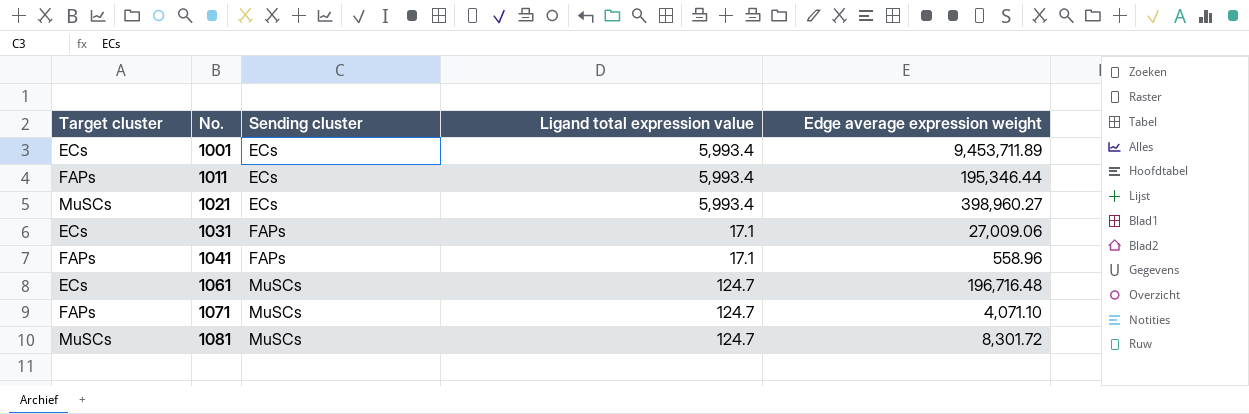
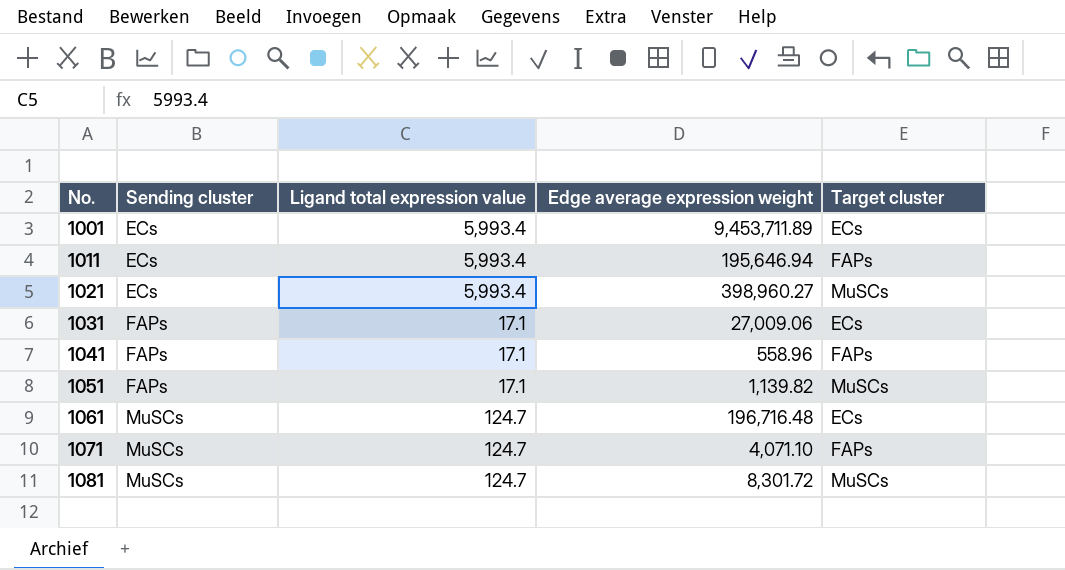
column Target cluster | position: 1 -> 5
1011 | Edge average expression weight: 195,346.44 -> 195,646.94
row 1051: none -> FAPs | 17.1 | 1,139.82 | MuSCs

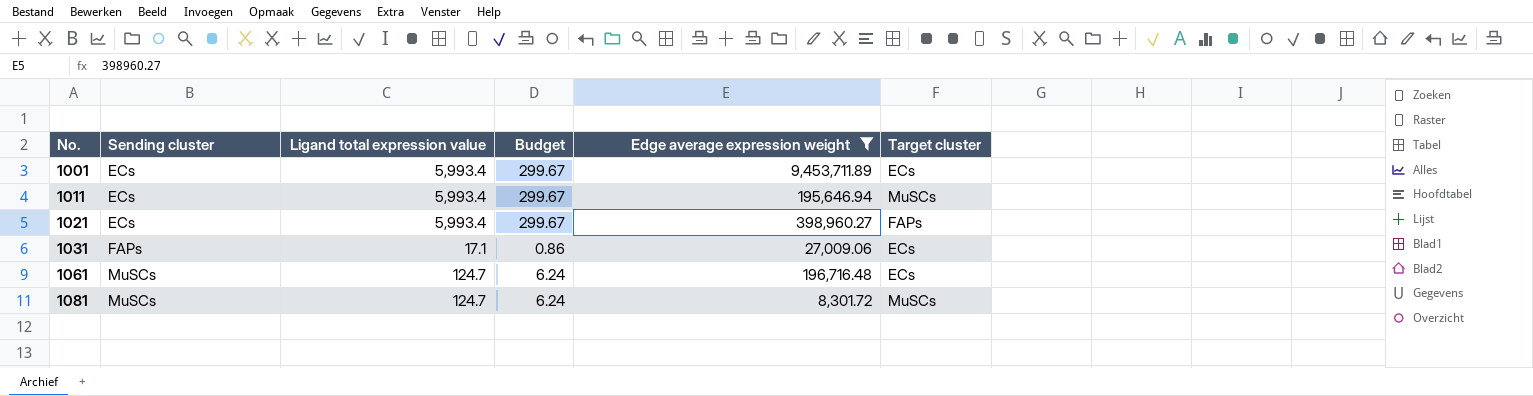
filter: none -> Edge average expression weight >= 8,301.72
column Budget | formula: none -> [Ligand total expression value] * 0.05
1011 | Target cluster: FAPs -> MuSCs
1021 | Target cluster: MuSCs -> FAPs

